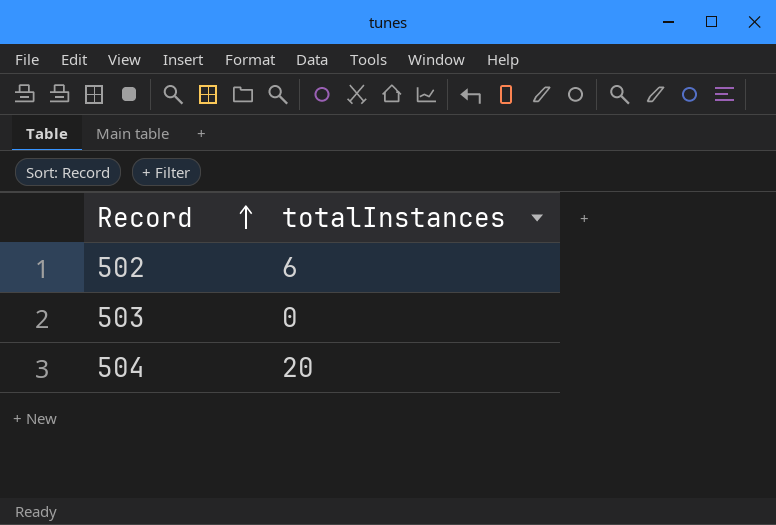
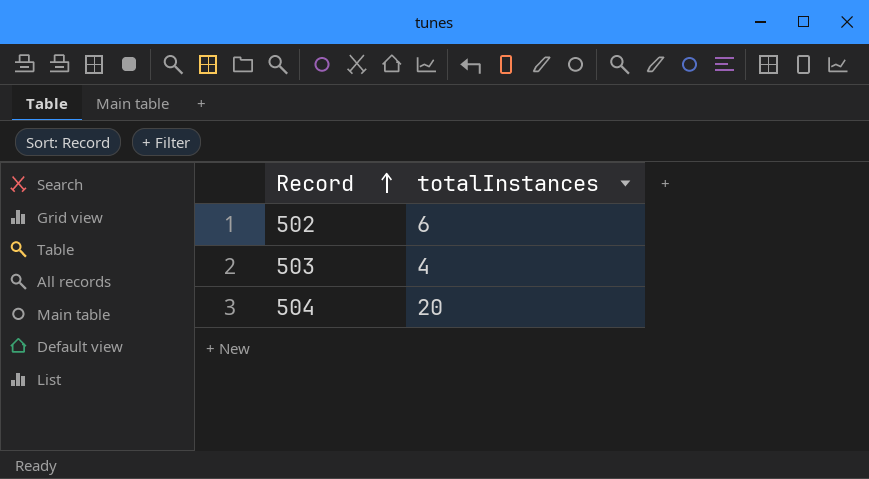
503 | totalInstances: 0 -> 4

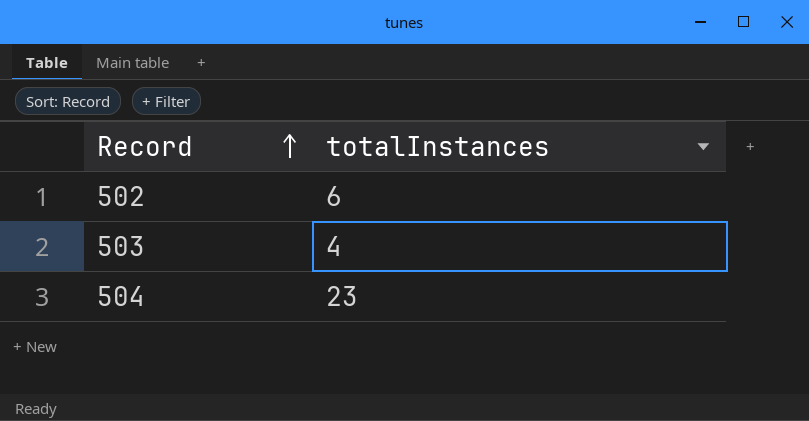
504 | totalInstances: 20 -> 23

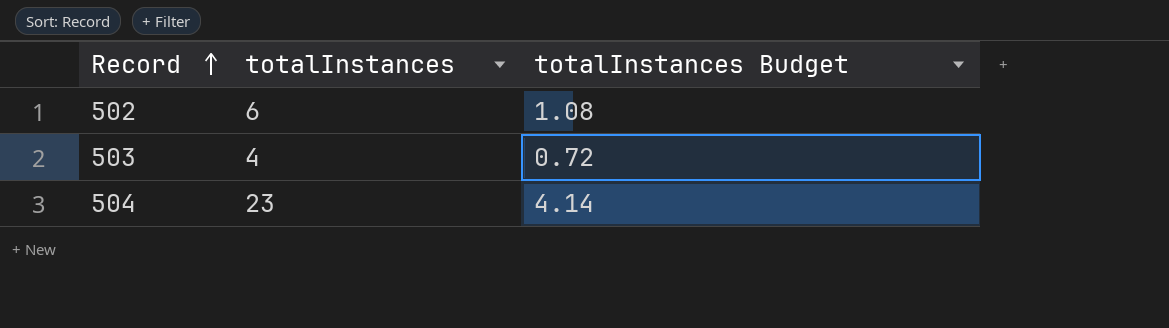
column totalInstances Budget | formula: none -> [totalInstances] * 0.18

